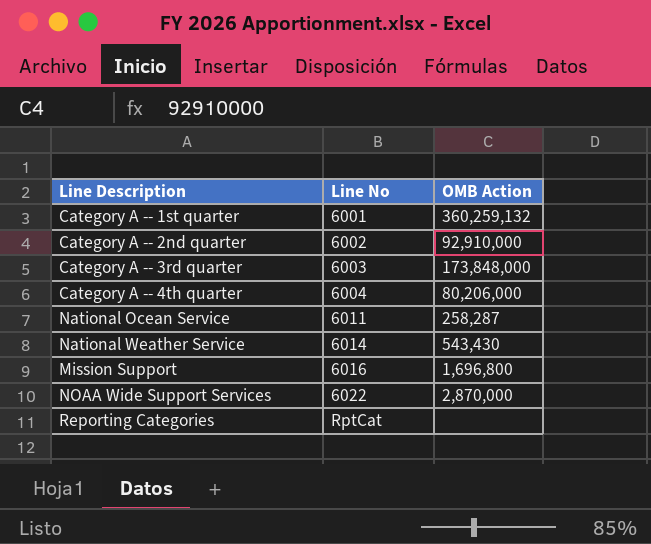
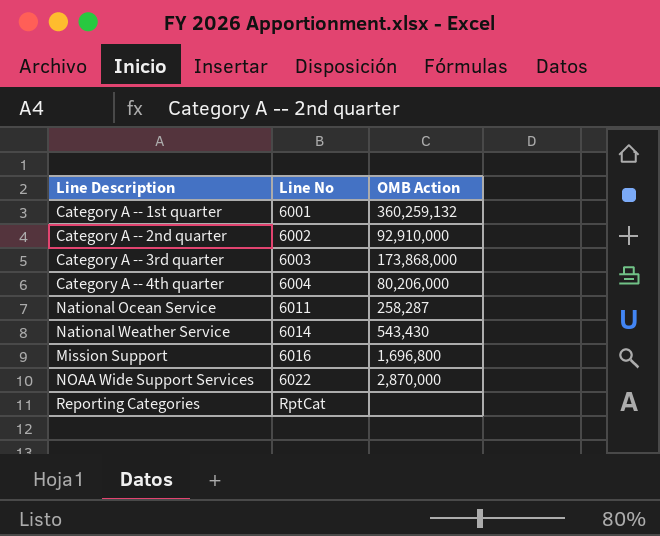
Category A -- 3rd quarter | OMB Action: 173,848,000 -> 173,868,000

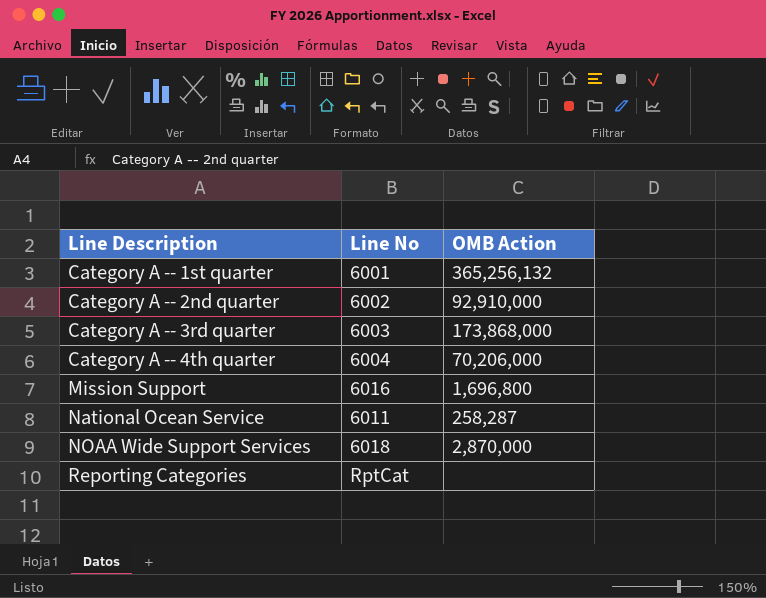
row order: Line No ascending -> Line Description ascending
row National Weather Service: 6014 | 543,430 -> none
Category A -- 1st quarter | OMB Action: 360,259,132 -> 365,256,132
Category A -- 4th quarter | OMB Action: 80,206,000 -> 70,206,000
NOAA Wide Support Services | Line No: 6022 -> 6018

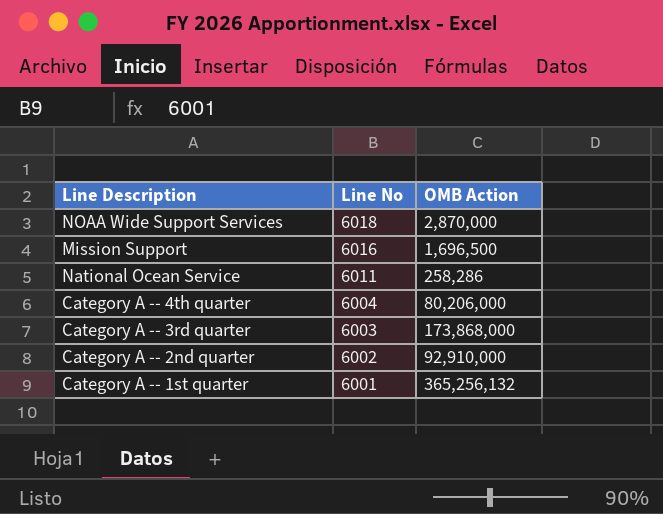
row order: Line Description ascending -> Line No descending
row Reporting Categories: RptCat | none -> none
Mission Support | OMB Action: 1,696,800 -> 1,696,500
National Ocean Service | OMB Action: 258,287 -> 258,286
Category A -- 4th quarter | OMB Action: 70,206,000 -> 80,206,000

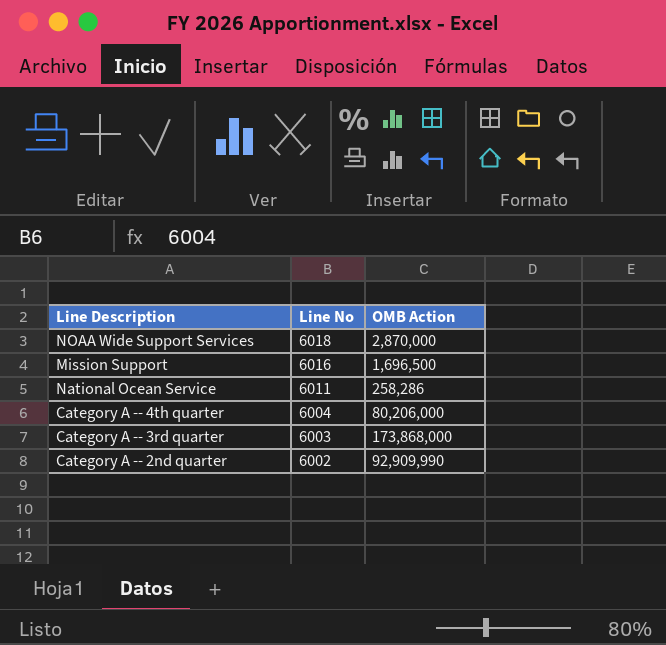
row Category A -- 1st quarter: 6001 | 365,256,132 -> none
Category A -- 2nd quarter | OMB Action: 92,910,000 -> 92,909,990

